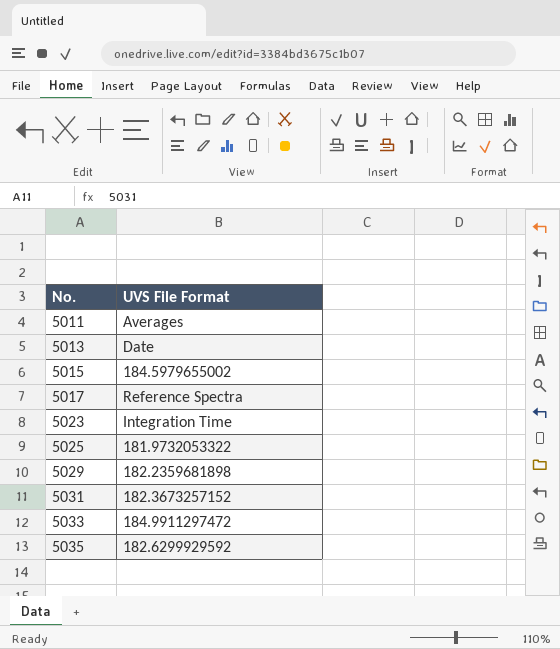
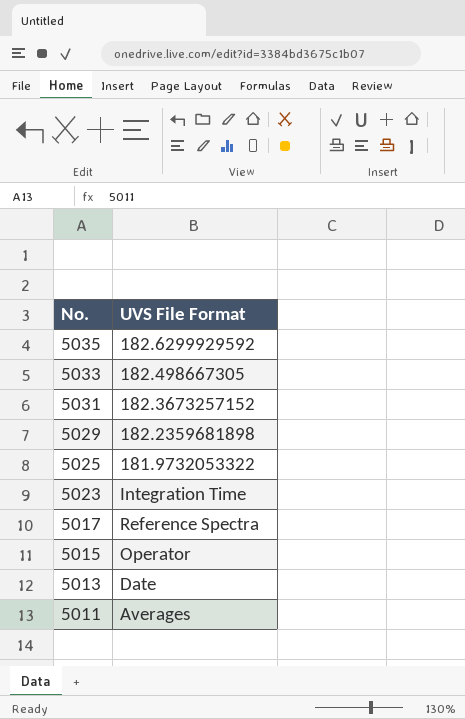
row order: No. ascending -> No. descending
5033 | UVS File Format: 184.9911297472 -> 182.498667305
5015 | UVS File Format: 184.5979655002 -> Operator

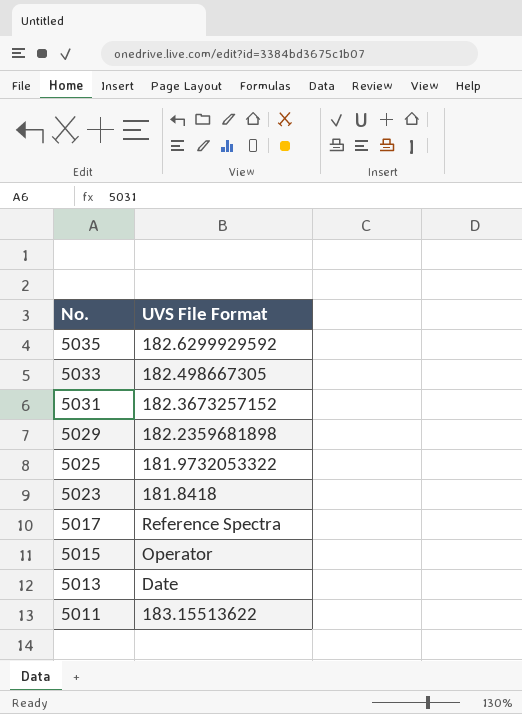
5023 | UVS File Format: Integration Time -> 181.8418
5011 | UVS File Format: Averages -> 183.15513622

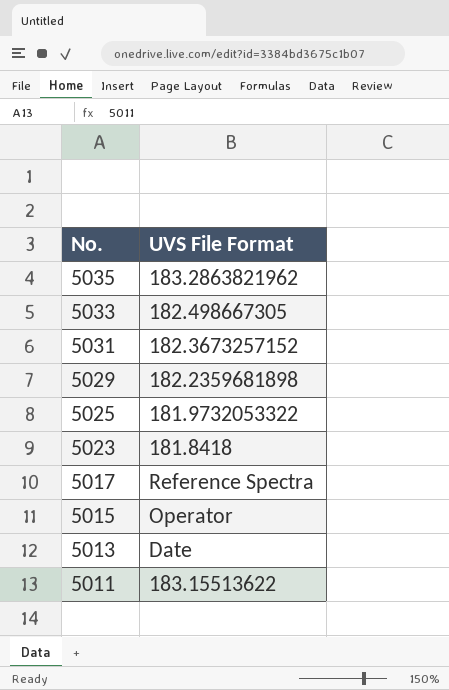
5035 | UVS File Format: 182.6299929592 -> 183.2863821962

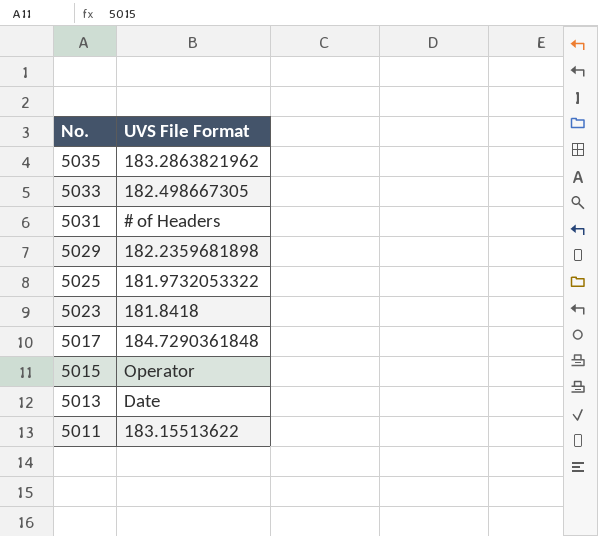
5031 | UVS File Format: 182.3673257152 -> # of Headers
5017 | UVS File Format: Reference Spectra -> 184.7290361848

